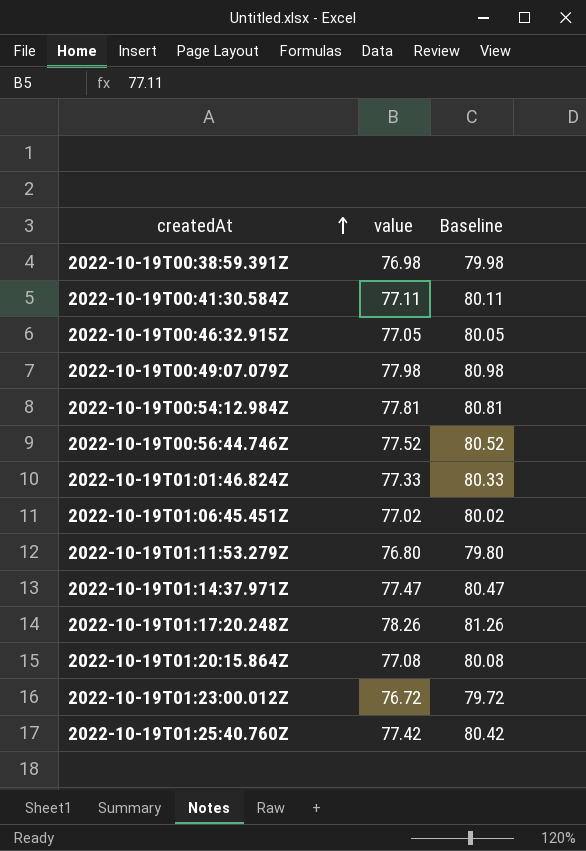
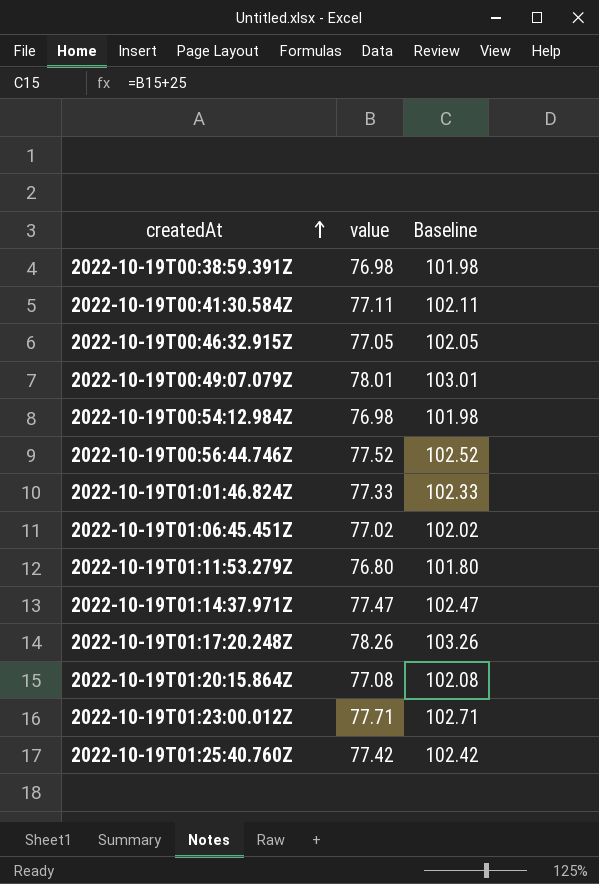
column Baseline | formula: [value] + 3 -> [value] + 25
2022-10-19T00:49:07.079Z | value: 77.98 -> 78.01
2022-10-19T00:54:12.984Z | value: 77.81 -> 76.98
2022-10-19T01:23:00.012Z | value: 76.72 -> 77.71

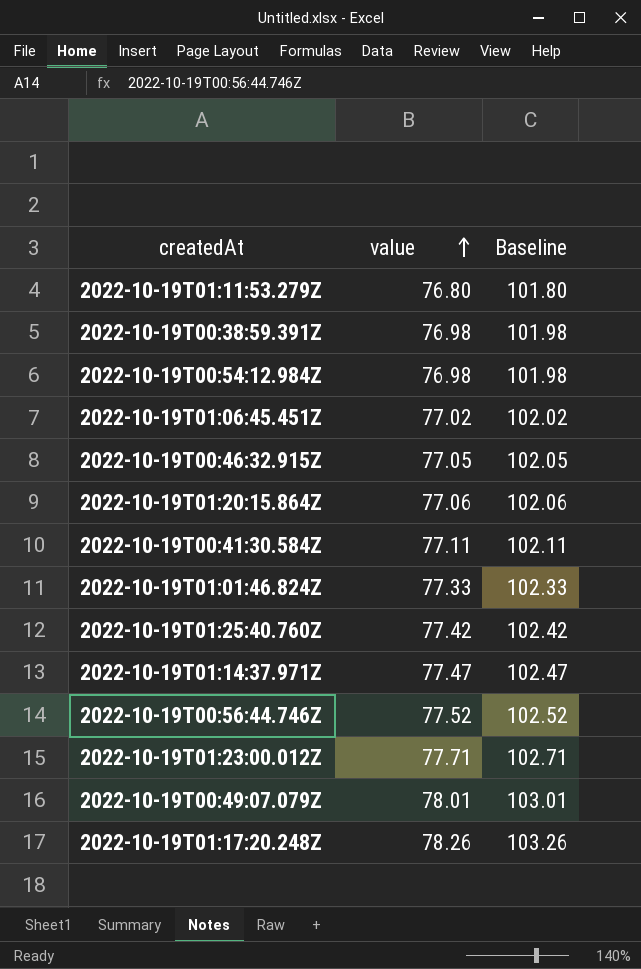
row order: createdAt ascending -> value ascending
2022-10-19T01:20:15.864Z | value: 77.08 -> 77.06
2022-10-19T01:20:15.864Z | Baseline: 102.08 -> 102.06

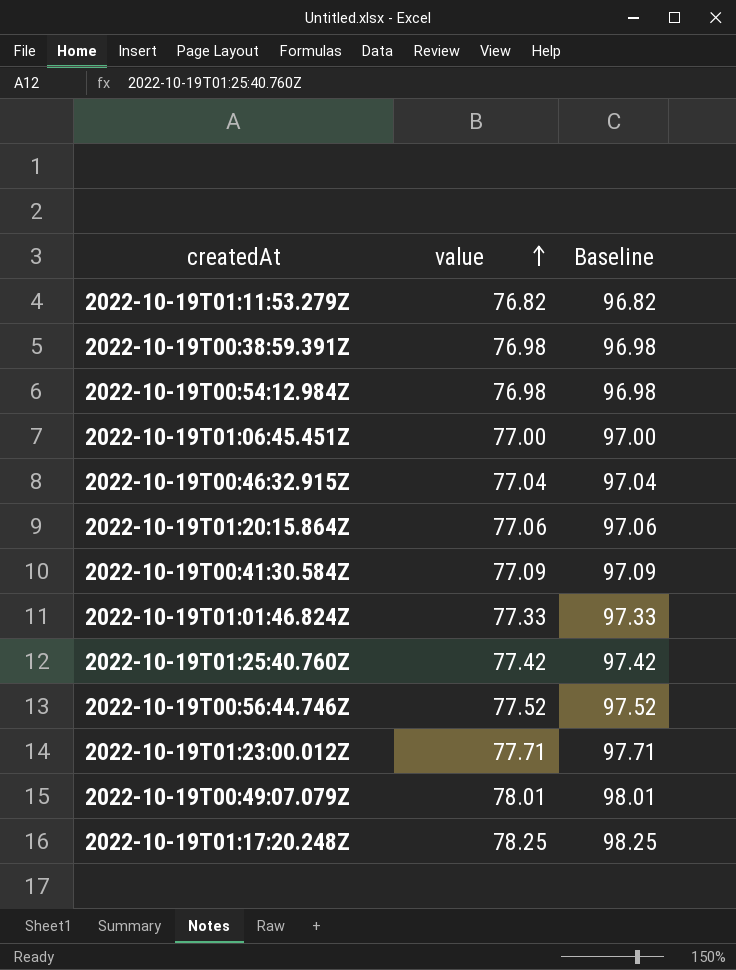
column Baseline | formula: [value] + 25 -> [value] + 20
row 2022-10-19T01:14:37.971Z: 77.47 | 102.47 -> none
2022-10-19T01:11:53.279Z | value: 76.80 -> 76.82
2022-10-19T01:06:45.451Z | value: 77.02 -> 77.00
2022-10-19T00:46:32.915Z | value: 77.05 -> 77.04
2022-10-19T00:41:30.584Z | value: 77.11 -> 77.09
2022-10-19T01:17:20.248Z | value: 78.26 -> 78.25

